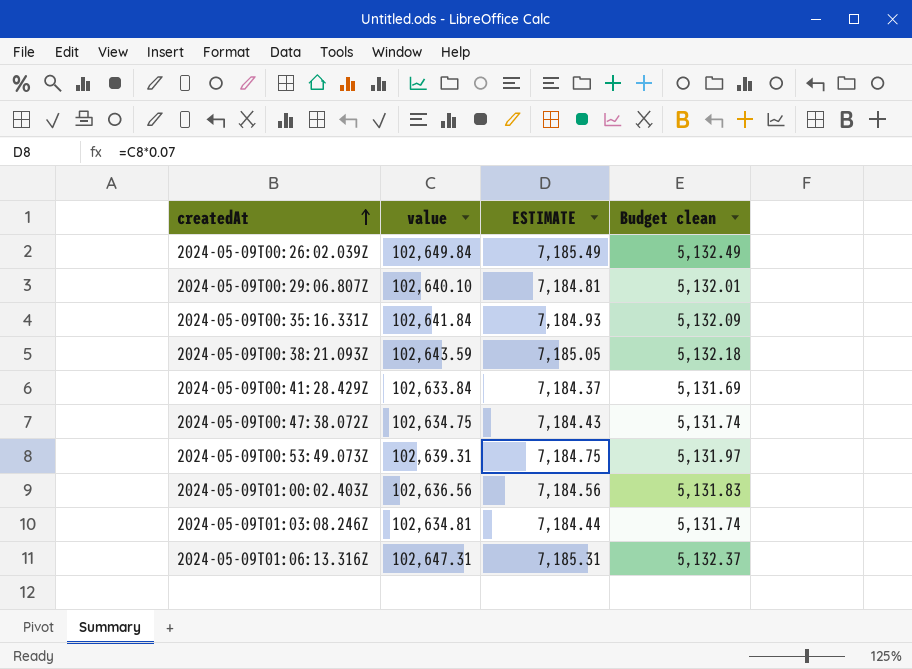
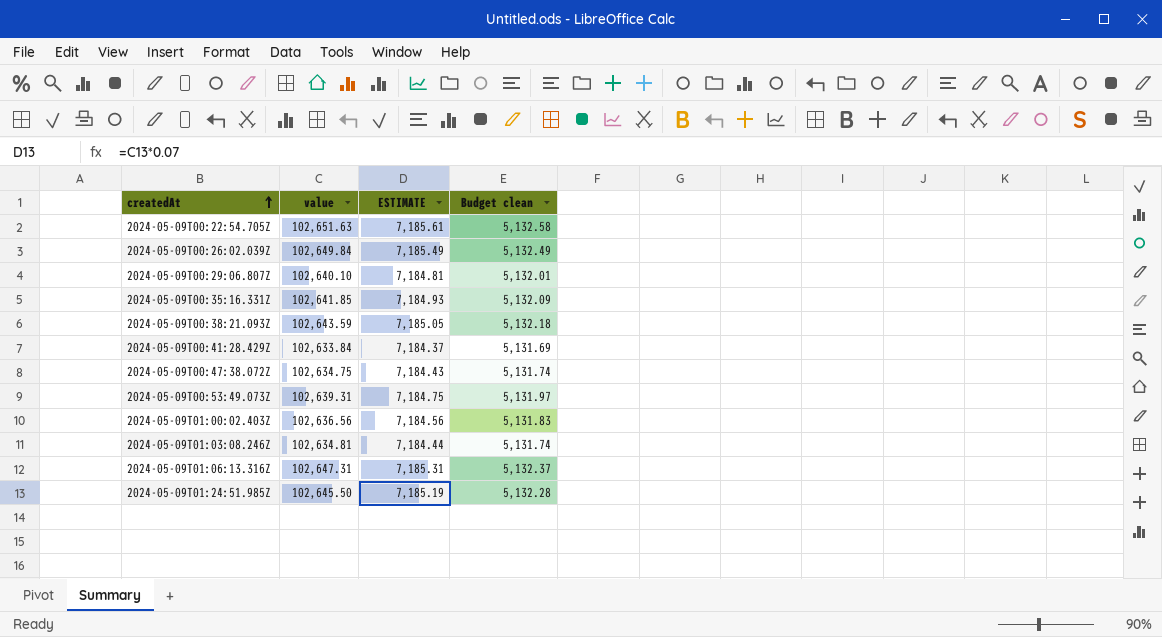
row 2024-05-09T00:22:54.705Z: none -> 102,651.63 | 7,185.61 | 5,132.58
2024-05-09T00:35:16.331Z | value: 102,641.84 -> 102,641.85
row 2024-05-09T01:24:51.985Z: none -> 102,645.50 | 7,185.19 | 5,132.28

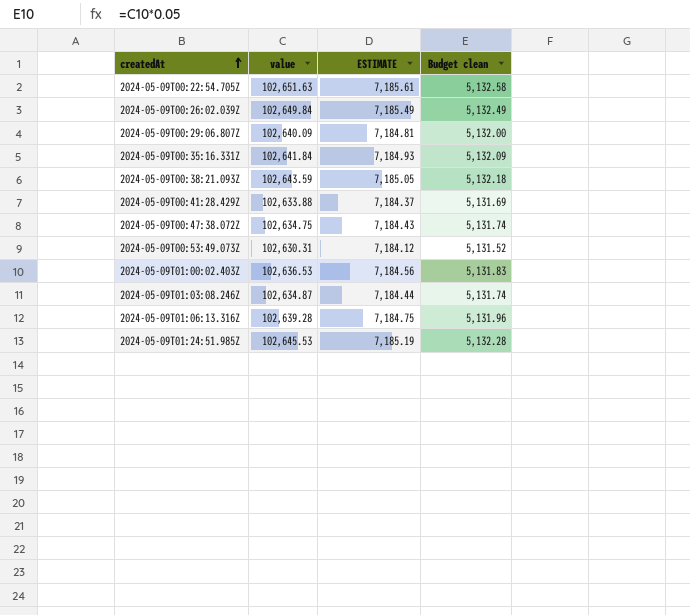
2024-05-09T00:29:06.807Z | value: 102,640.10 -> 102,640.09
2024-05-09T00:29:06.807Z | Budget clean: 5,132.01 -> 5,132.00
2024-05-09T00:35:16.331Z | value: 102,641.85 -> 102,641.84
2024-05-09T00:41:28.429Z | value: 102,633.84 -> 102,633.88
2024-05-09T00:53:49.073Z | value: 102,639.31 -> 102,630.31
2024-05-09T00:53:49.073Z | ESTIMATE: 7,184.75 -> 7,184.12
2024-05-09T00:53:49.073Z | Budget clean: 5,131.97 -> 5,131.52
2024-05-09T01:00:02.403Z | value: 102,636.56 -> 102,636.53
2024-05-09T01:03:08.246Z | value: 102,634.81 -> 102,634.87
2024-05-09T01:06:13.316Z | value: 102,647.31 -> 102,639.28
2024-05-09T01:06:13.316Z | ESTIMATE: 7,185.31 -> 7,184.75
2024-05-09T01:06:13.316Z | Budget clean: 5,132.37 -> 5,131.96
2024-05-09T01:24:51.985Z | value: 102,645.50 -> 102,645.53

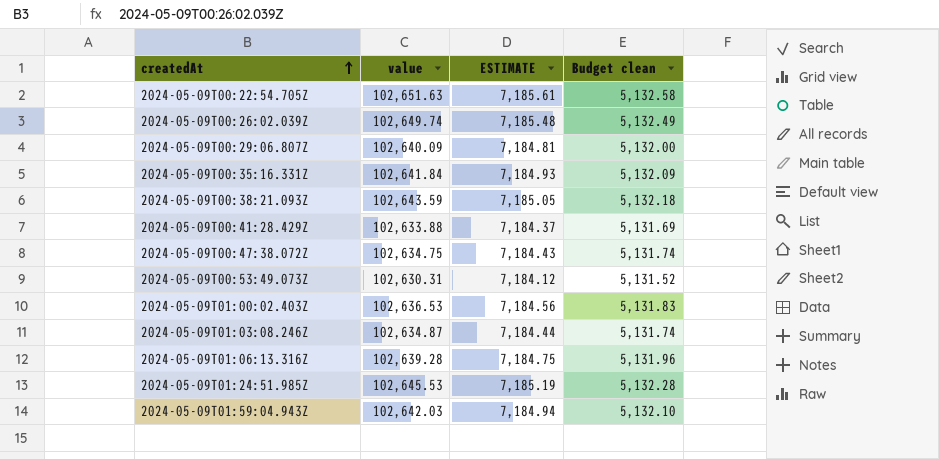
2024-05-09T00:26:02.039Z | value: 102,649.84 -> 102,649.74
2024-05-09T00:26:02.039Z | ESTIMATE: 7,185.49 -> 7,185.48
row 2024-05-09T01:59:04.943Z: none -> 102,642.03 | 7,184.94 | 5,132.10

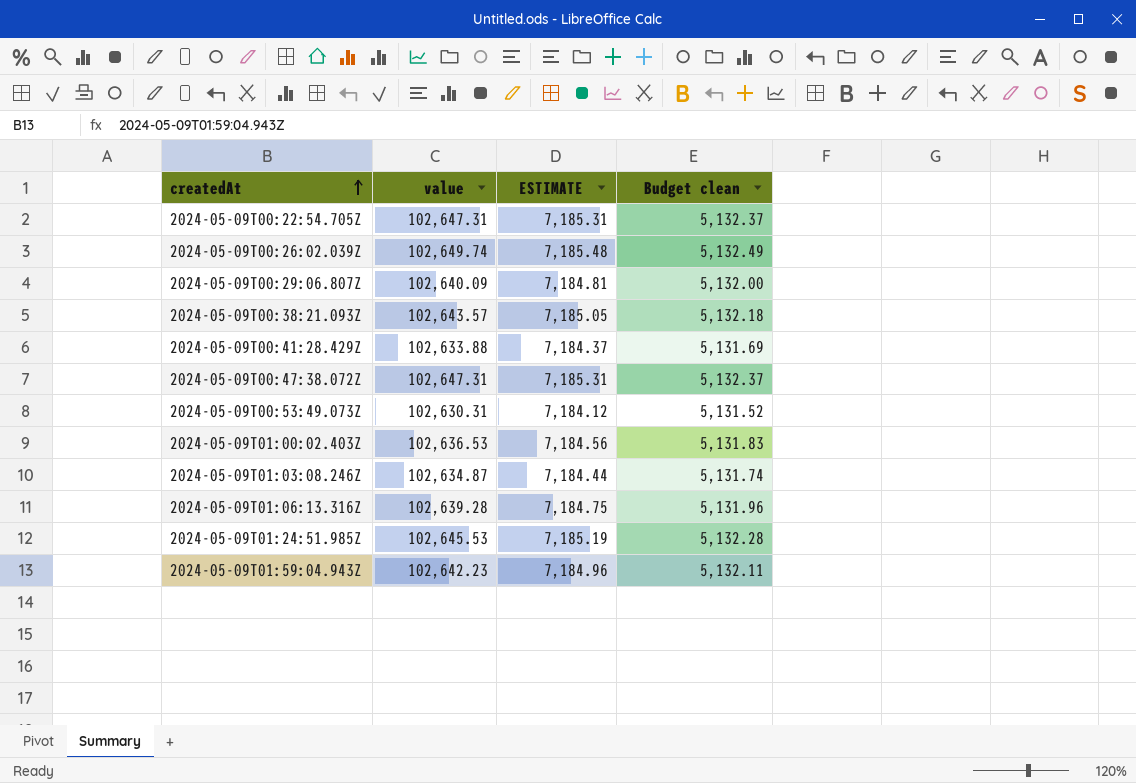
row 2024-05-09T00:35:16.331Z: 102,641.84 | 7,184.93 | 5,132.09 -> none
2024-05-09T00:22:54.705Z | value: 102,651.63 -> 102,647.31
2024-05-09T00:22:54.705Z | ESTIMATE: 7,185.61 -> 7,185.31
2024-05-09T00:22:54.705Z | Budget clean: 5,132.58 -> 5,132.37
2024-05-09T00:38:21.093Z | value: 102,643.59 -> 102,643.57
2024-05-09T00:47:38.072Z | value: 102,634.75 -> 102,647.31
2024-05-09T00:47:38.072Z | ESTIMATE: 7,184.43 -> 7,185.31
2024-05-09T00:47:38.072Z | Budget clean: 5,131.74 -> 5,132.37
2024-05-09T01:59:04.943Z | value: 102,642.03 -> 102,642.23
2024-05-09T01:59:04.943Z | ESTIMATE: 7,184.94 -> 7,184.96
2024-05-09T01:59:04.943Z | Budget clean: 5,132.10 -> 5,132.11

